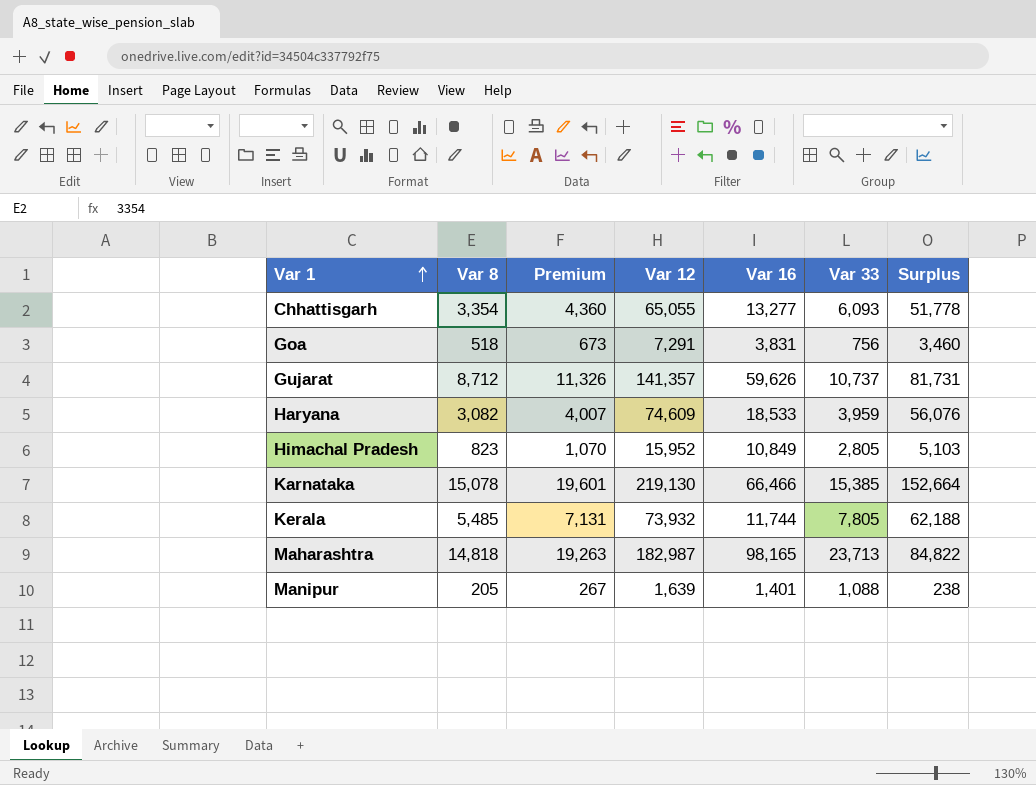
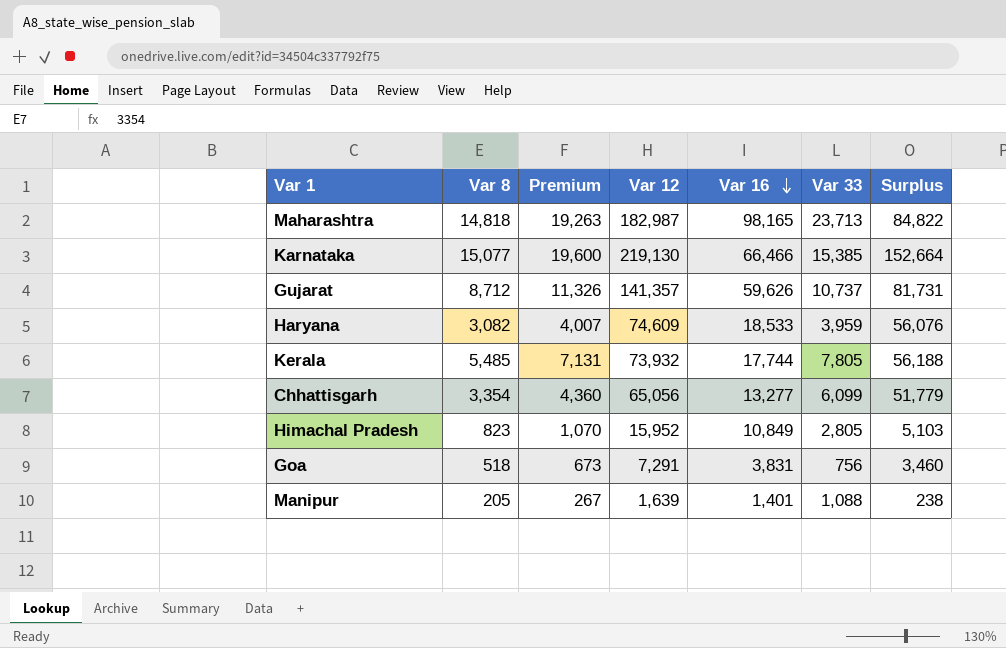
row order: Var 1 ascending -> Var 16 descending
Karnataka | Var 8: 15,078 -> 15,077
Karnataka | Premium: 19,601 -> 19,600
Kerala | Var 16: 11,744 -> 17,744
Kerala | Surplus: 62,188 -> 56,188
Chhattisgarh | Var 12: 65,055 -> 65,056
Chhattisgarh | Var 33: 6,093 -> 6,099
Chhattisgarh | Surplus: 51,778 -> 51,779

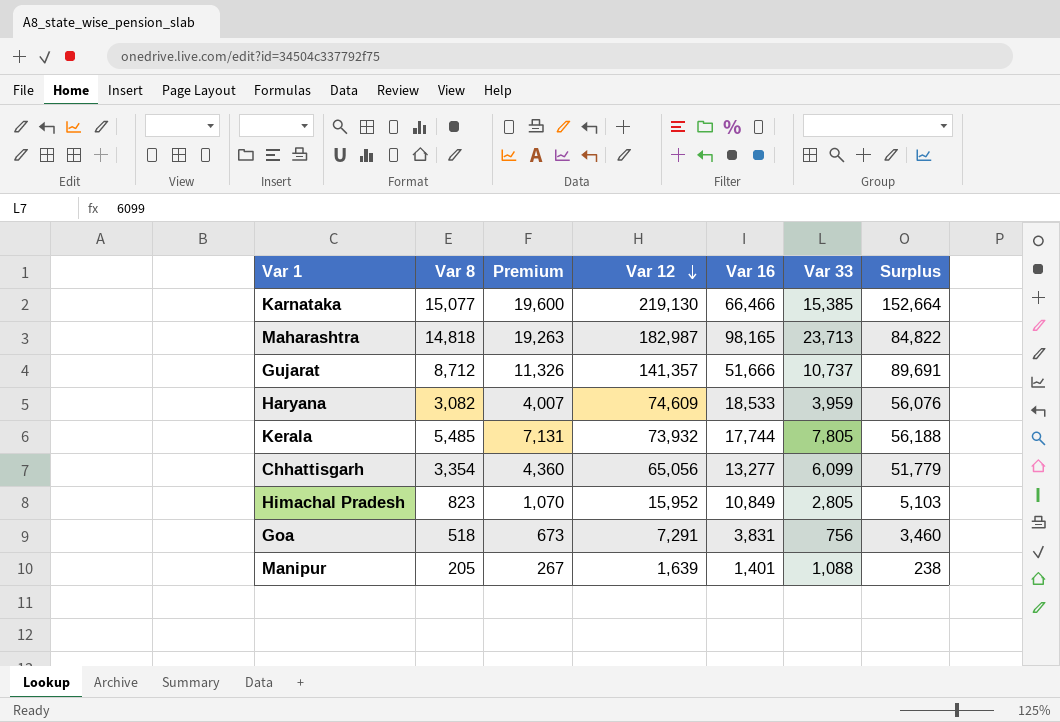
row order: Var 16 descending -> Var 12 descending
Gujarat | Var 16: 59,626 -> 51,666
Gujarat | Surplus: 81,731 -> 89,691

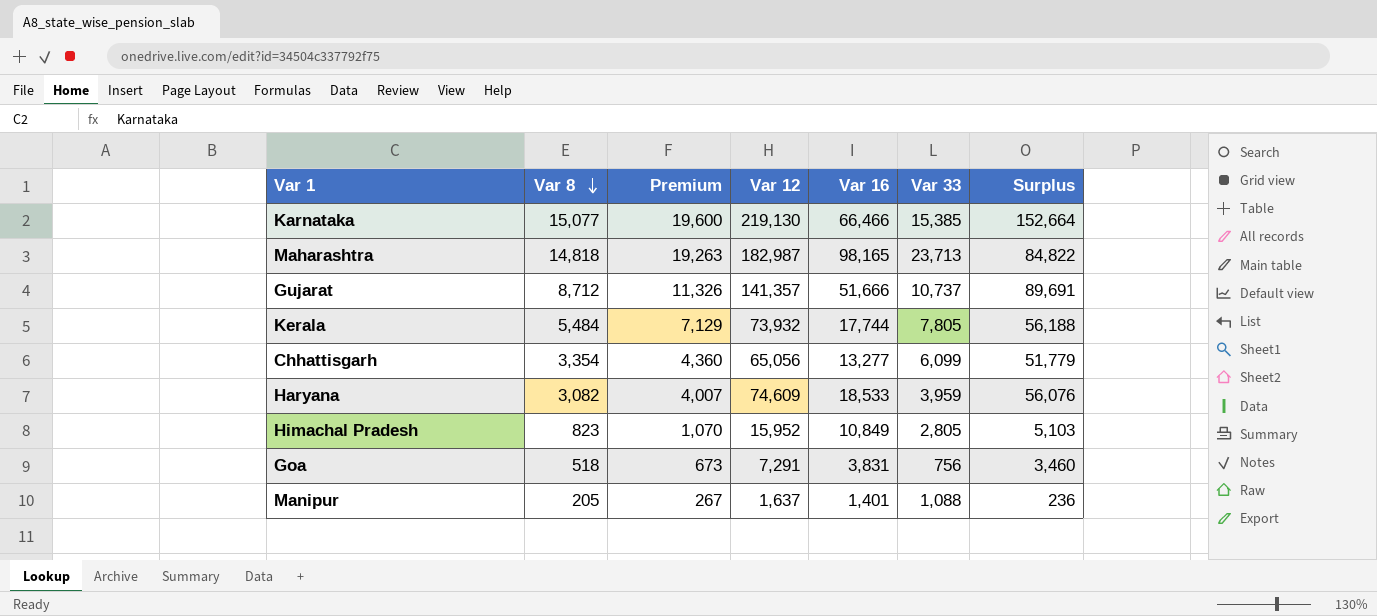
row order: Var 12 descending -> Var 8 descending
Kerala | Var 8: 5,485 -> 5,484
Kerala | Premium: 7,131 -> 7,129
Manipur | Var 12: 1,639 -> 1,637
Manipur | Surplus: 238 -> 236

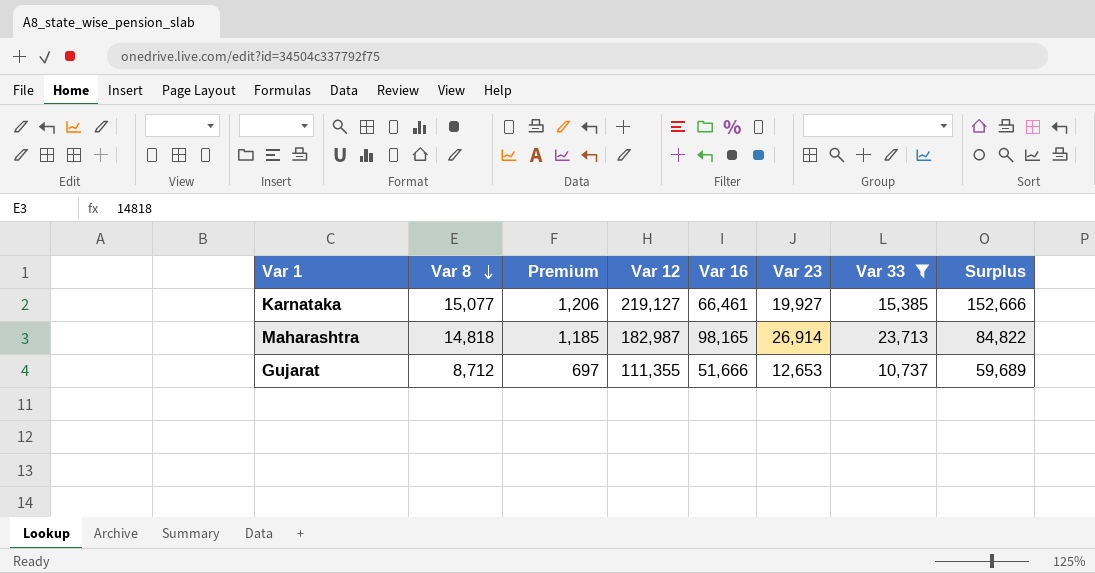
filter: none -> Var 33 >= 10,737
column Premium | formula: [Var 8] * 1.3 -> [Var 8] * 0.08
column Var 23 | position: none -> 6
Karnataka | Var 12: 219,130 -> 219,127
Karnataka | Var 16: 66,466 -> 66,461
Karnataka | Surplus: 152,664 -> 152,666
Gujarat | Var 12: 141,357 -> 111,355
Gujarat | Surplus: 89,691 -> 59,689

